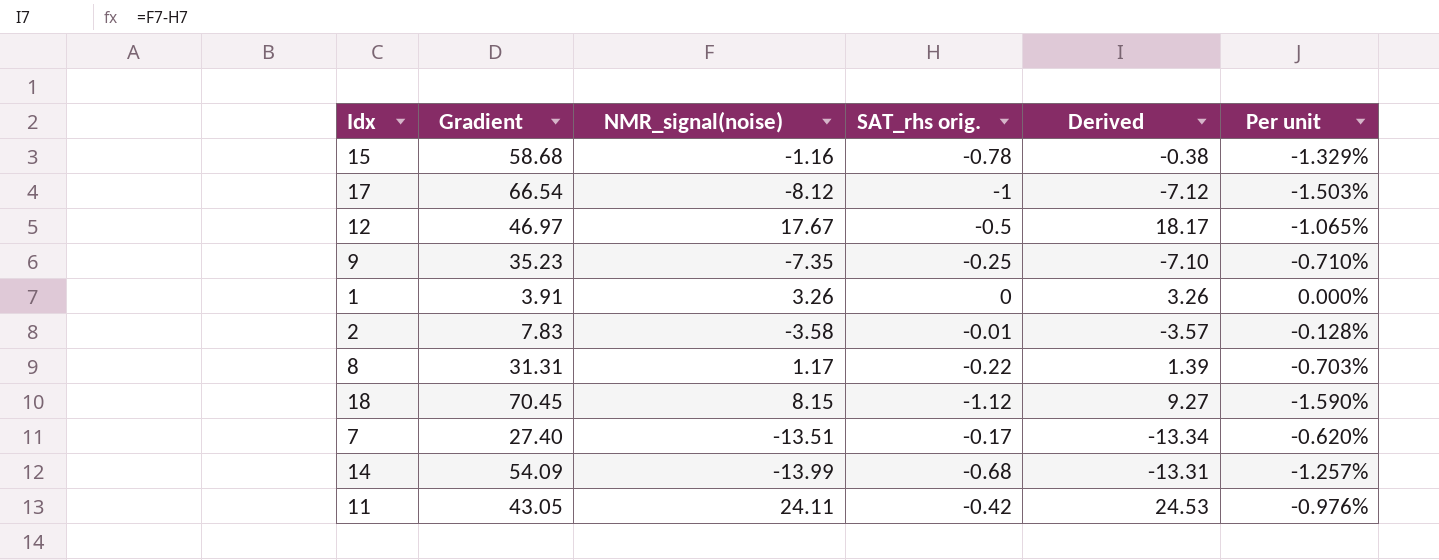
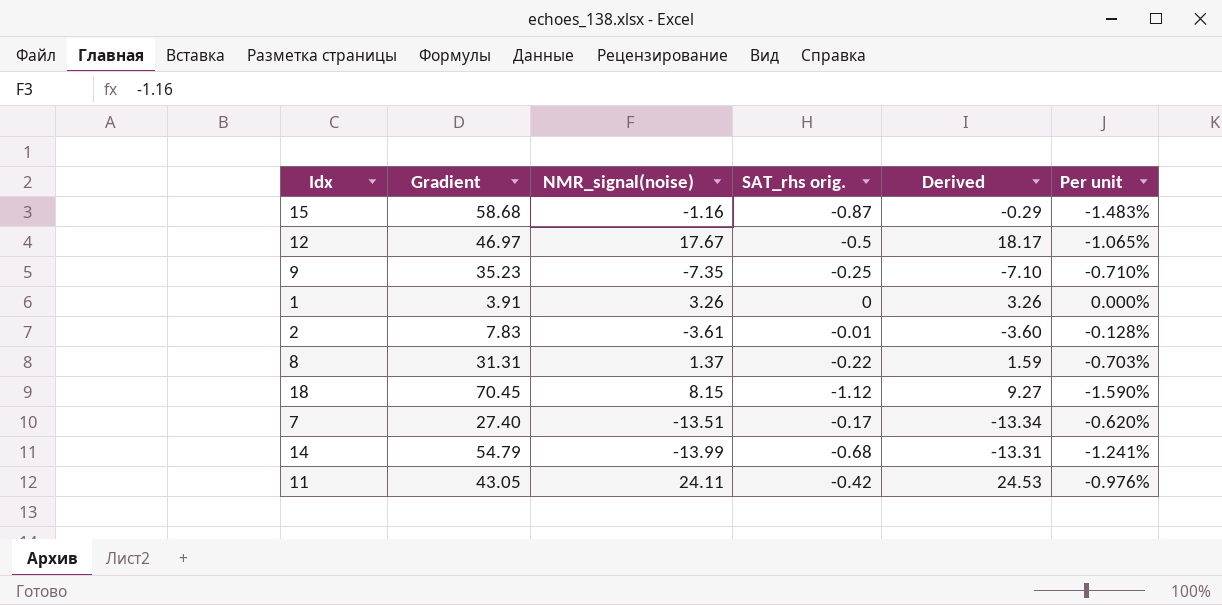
row 17: 66.54 | -8.12 | -1 | -7.12 | -1.503% -> none
15 | SAT_rhs orig.: -0.78 -> -0.87
15 | Derived: -0.38 -> -0.29
15 | Per unit: -1.329% -> -1.483%
2 | NMR_signal(noise): -3.58 -> -3.61
2 | Derived: -3.57 -> -3.60
8 | NMR_signal(noise): 1.17 -> 1.37
8 | Derived: 1.39 -> 1.59
14 | Gradient: 54.09 -> 54.79
14 | Per unit: -1.257% -> -1.241%

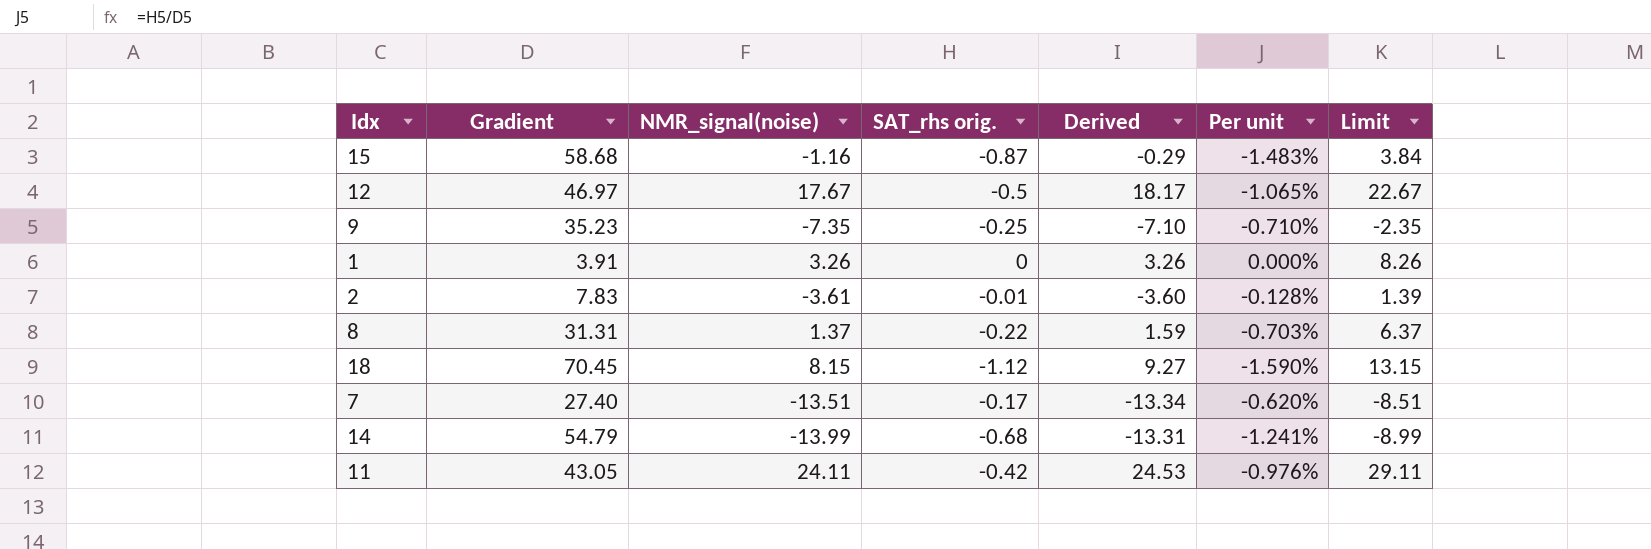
column Limit | formula: none -> [NMR_signal(noise)] + 5

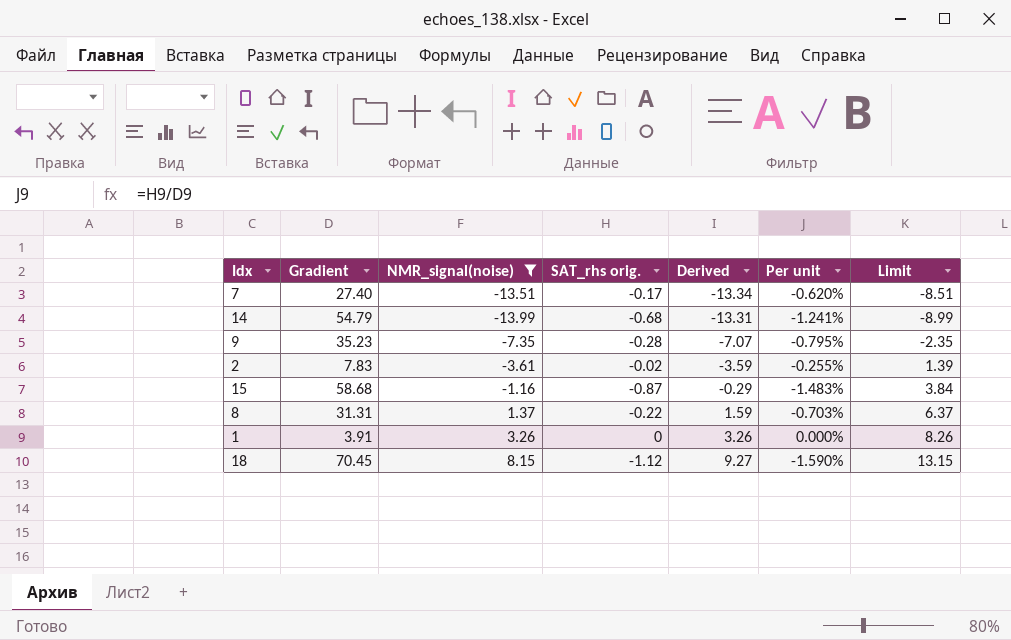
filter: none -> NMR_signal(noise) <= 8.15
row order: none -> Derived ascending
9 | SAT_rhs orig.: -0.25 -> -0.28
9 | Derived: -7.10 -> -7.07
9 | Per unit: -0.710% -> -0.795%
2 | SAT_rhs orig.: -0.01 -> -0.02
2 | Derived: -3.60 -> -3.59
2 | Per unit: -0.128% -> -0.255%

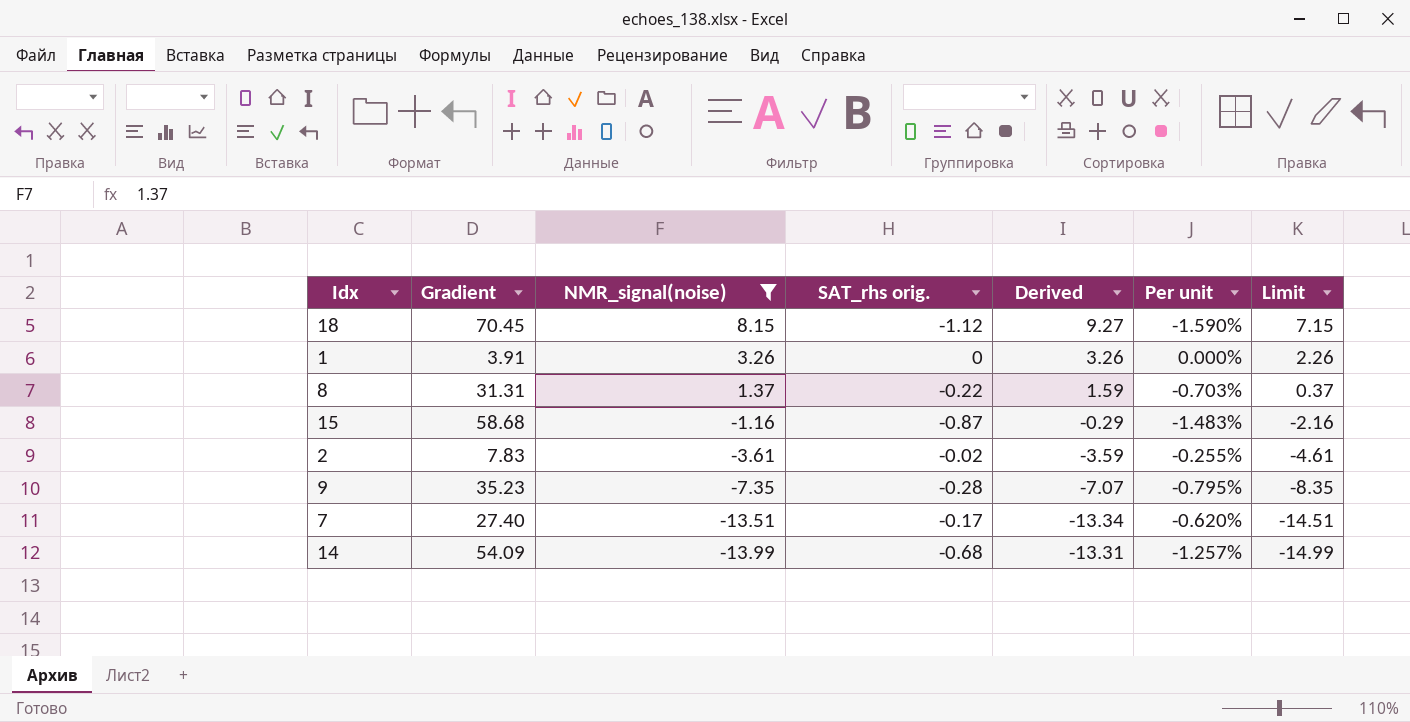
row order: Derived ascending -> NMR_signal(noise) descending
column Limit | formula: [NMR_signal(noise)] + 5 -> [NMR_signal(noise)] - 1
14 | Gradient: 54.79 -> 54.09
14 | Per unit: -1.241% -> -1.257%

